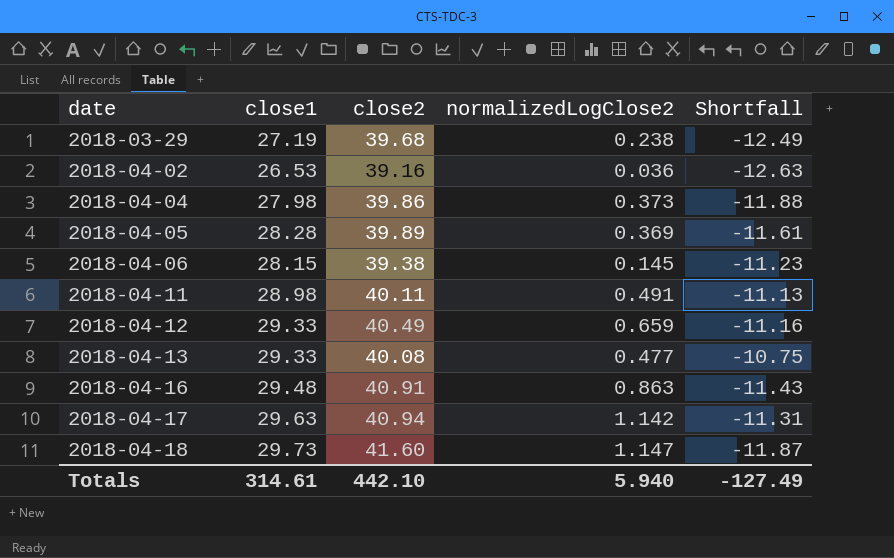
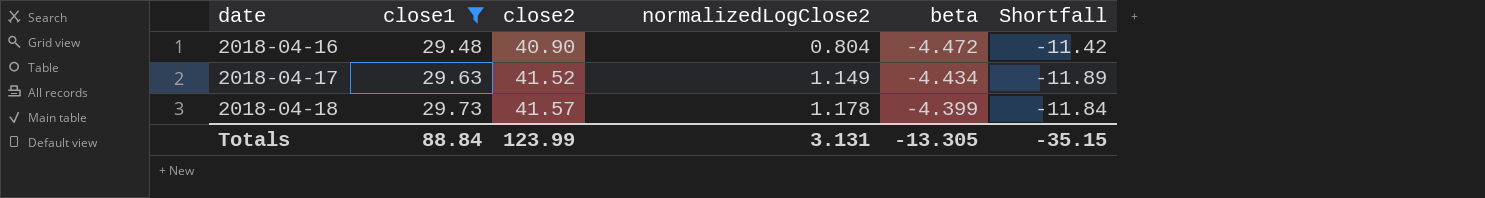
filter: none -> close1 >= 29.48
column beta | position: none -> 5
2018-04-16 | close2: 40.91 -> 40.90
2018-04-16 | normalizedLogClose2: 0.863 -> 0.804
2018-04-16 | Shortfall: -11.43 -> -11.42
2018-04-17 | close2: 40.94 -> 41.52
2018-04-17 | normalizedLogClose2: 1.142 -> 1.149
2018-04-17 | Shortfall: -11.31 -> -11.89
2018-04-18 | close2: 41.60 -> 41.57
2018-04-18 | normalizedLogClose2: 1.147 -> 1.178
2018-04-18 | Shortfall: -11.87 -> -11.84
Totals | close1: 314.61 -> 88.84
Totals | close2: 442.10 -> 123.99
Totals | normalizedLogClose2: 5.940 -> 3.131
Totals | Shortfall: -127.49 -> -35.15

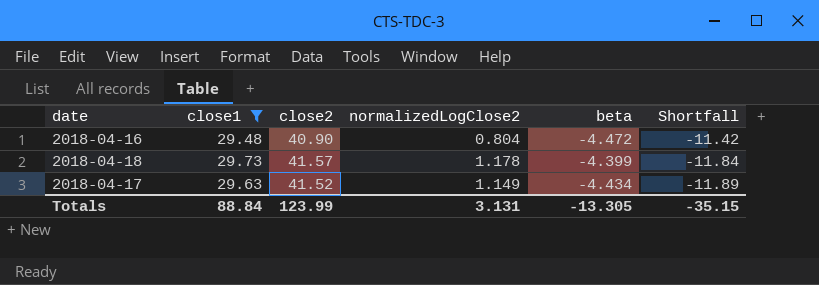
row order: date ascending -> Shortfall descending

